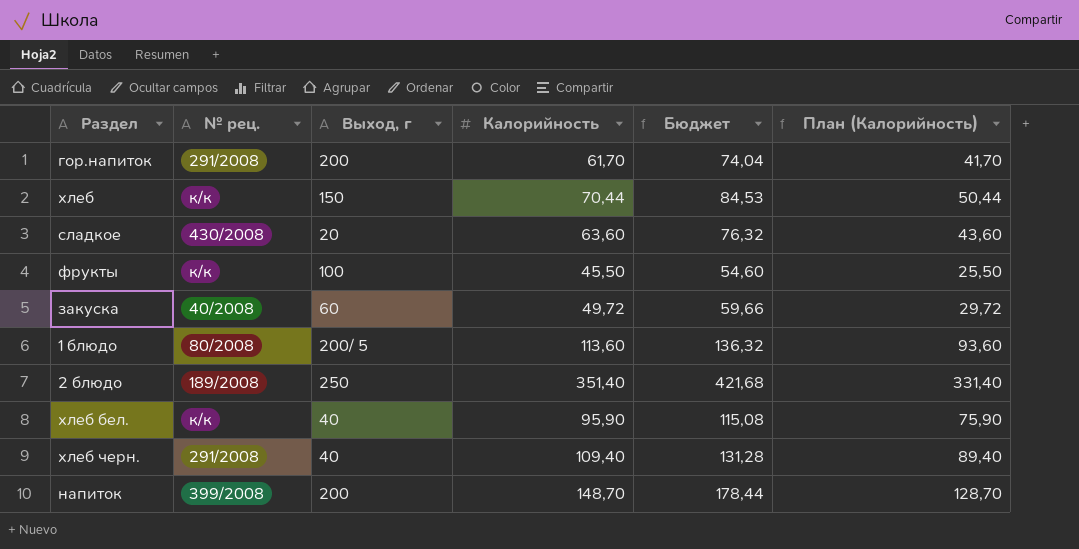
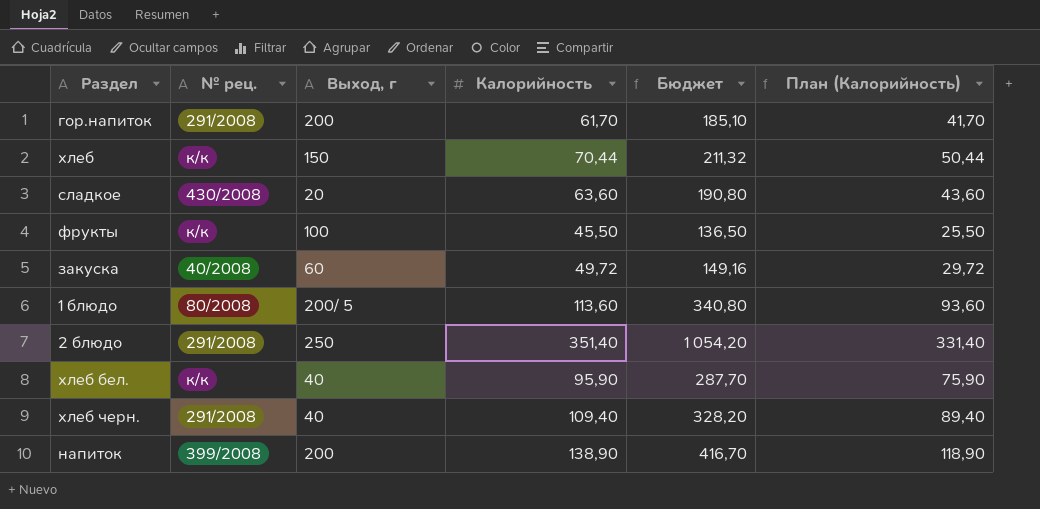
column Бюджет | formula: [Калорийность] * 1,2 -> [Калорийность] * 3
2 блюдо | № рец.: 189/2008 -> 291/2008
напиток | Калорийность: 148,70 -> 138,90
напиток | План (Калорийность): 128,70 -> 118,90

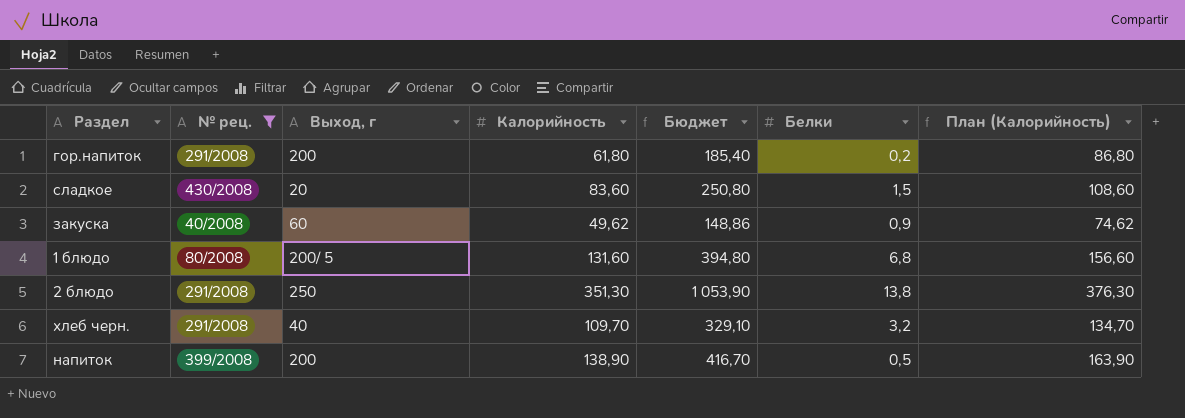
filter: none -> № рец. != к/к
column Белки | position: none -> 6
column План (Калорийность) | formula: [Калорийность] - 20 -> [Калорийность] + 25
гор.напиток | Калорийность: 61,70 -> 61,80
гор.напиток | Бюджет: 185,10 -> 185,40
сладкое | Калорийность: 63,60 -> 83,60
сладкое | Бюджет: 190,80 -> 250,80
закуска | Калорийность: 49,72 -> 49,62
закуска | Бюджет: 149,16 -> 148,86
1 блюдо | Калорийность: 113,60 -> 131,60
1 блюдо | Бюджет: 340,80 -> 394,80
2 блюдо | Калорийность: 351,40 -> 351,30
2 блюдо | Бюджет: 1 054,20 -> 1 053,90
хлеб черн. | Калорийность: 109,40 -> 109,70
хлеб черн. | Бюджет: 328,20 -> 329,10

